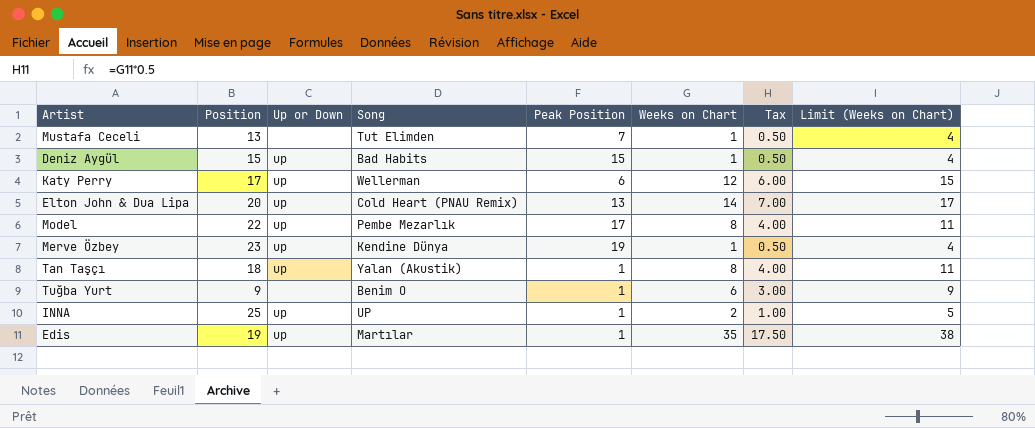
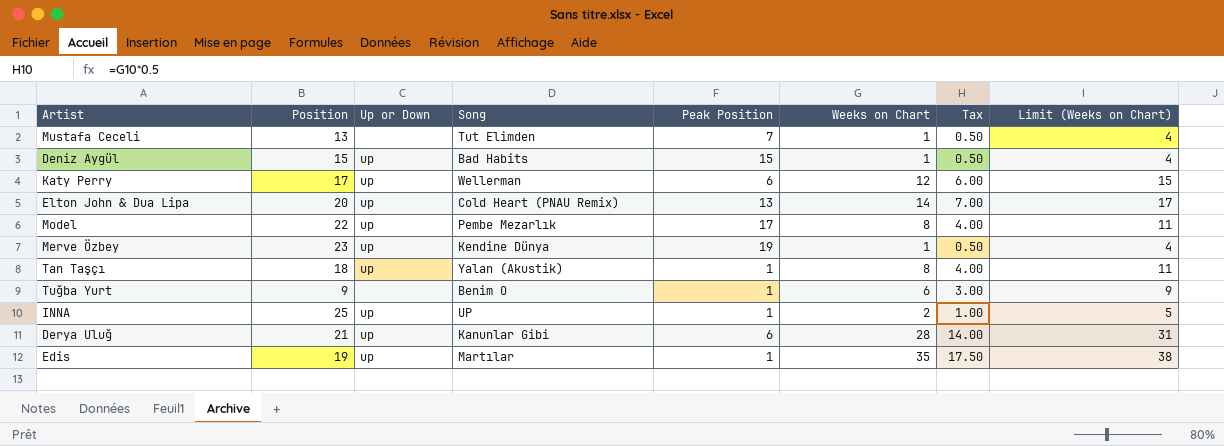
row Derya Uluğ: none -> 21 | up | Kanunlar Gibi | 6 | 28 | 14.00 | 31

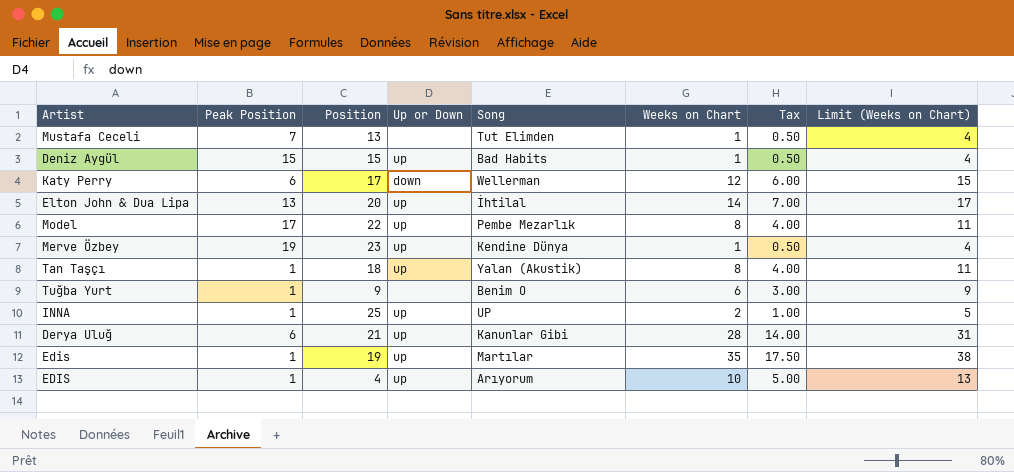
column Peak Position | position: 5 -> 2
Katy Perry | Up or Down: up -> down
Elton John & Dua Lipa | Song: Cold Heart (PNAU Remix) -> İhtilal
row EDIS: none -> 1 | 4 | up | Arıyorum | 10 | 5.00 | 13

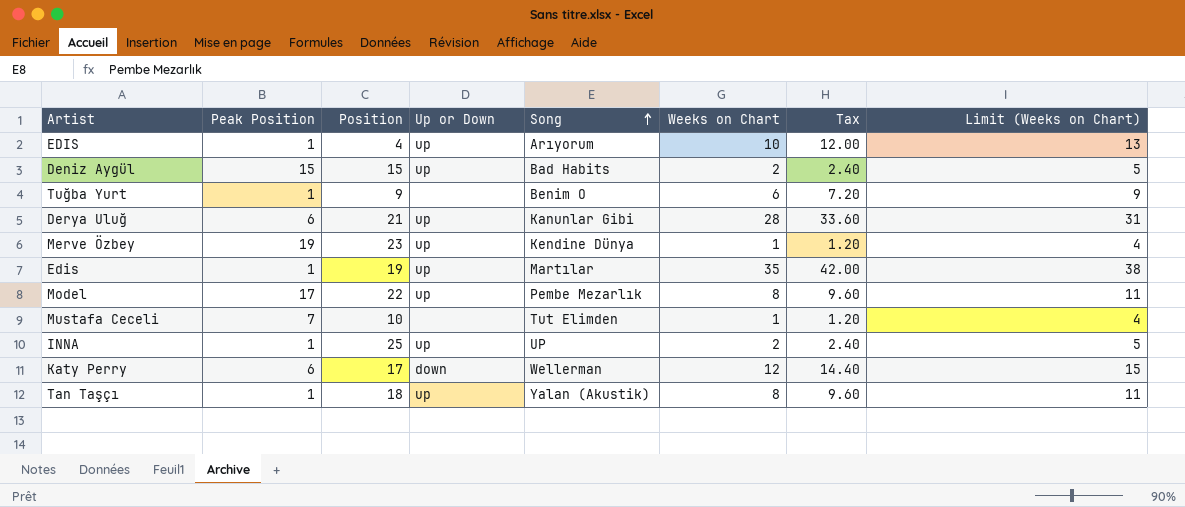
row order: none -> Song ascending
column Tax | formula: [Weeks on Chart] * 0.5 -> [Weeks on Chart] * 1.2
row Elton John & Dua Lipa: 13 | 20 | up | İhtilal | 14 | 7.00 | 17 -> none
Deniz Aygül | Weeks on Chart: 1 -> 2
Deniz Aygül | Limit (Weeks on Chart): 4 -> 5
Mustafa Ceceli | Position: 13 -> 10

